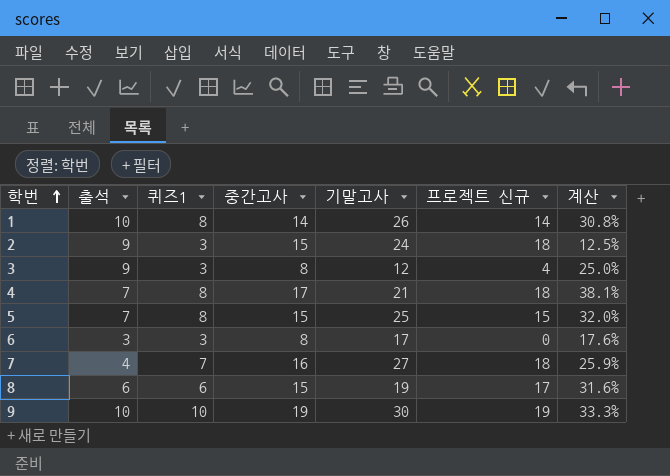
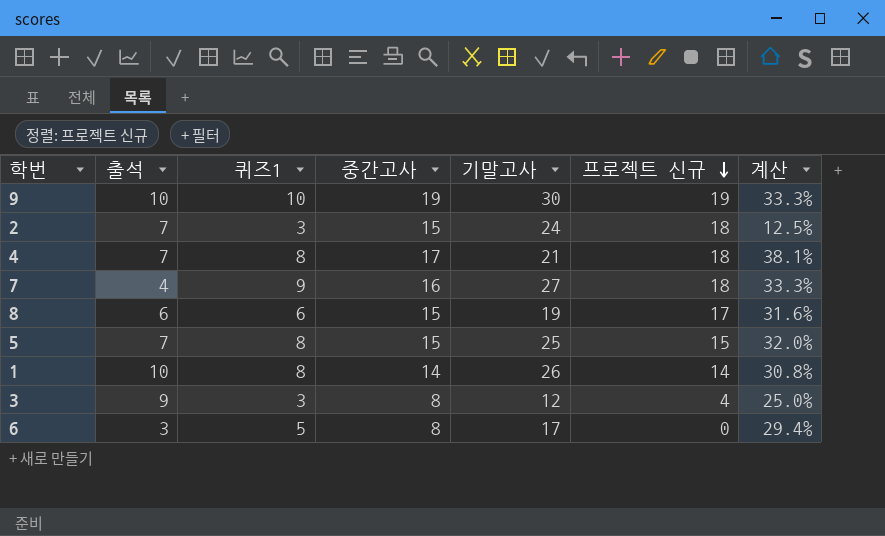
row order: 학번 ascending -> 프로젝트 신규 descending
2 | 출석: 9 -> 7
7 | 퀴즈1: 7 -> 9
7 | 계산: 25.9% -> 33.3%
6 | 퀴즈1: 3 -> 5
6 | 계산: 17.6% -> 29.4%

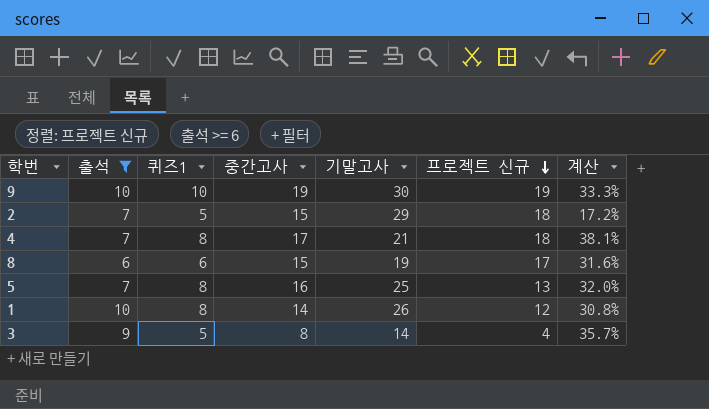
filter: none -> 출석 >= 6
2 | 퀴즈1: 3 -> 5
2 | 기말고사: 24 -> 29
2 | 계산: 12.5% -> 17.2%
5 | 중간고사: 15 -> 16
5 | 프로젝트 신규: 15 -> 13
1 | 프로젝트 신규: 14 -> 12
3 | 퀴즈1: 3 -> 5
3 | 기말고사: 12 -> 14
3 | 계산: 25.0% -> 35.7%

